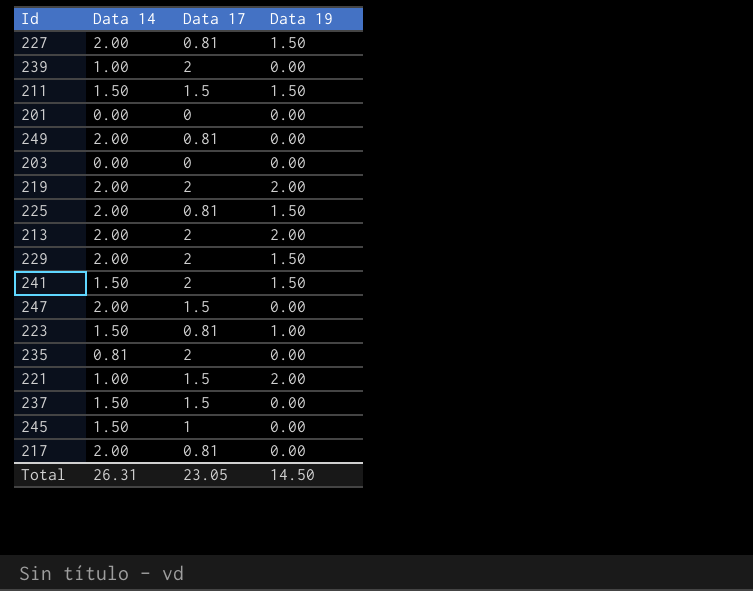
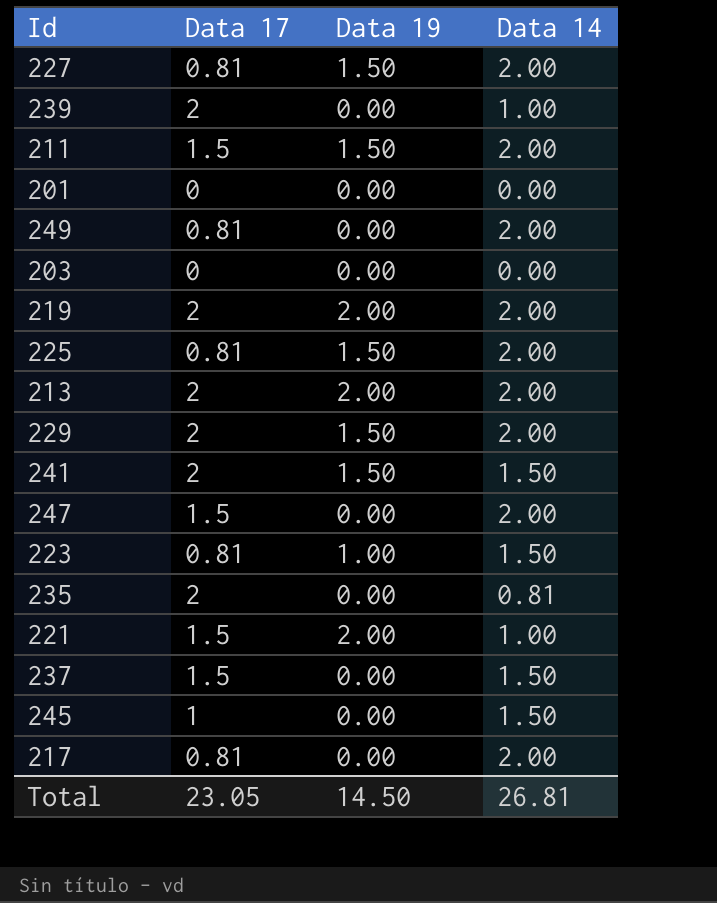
column Data 14 | position: 2 -> 4
211 | Data 14: 1.50 -> 2.00
Total | Data 14: 26.31 -> 26.81

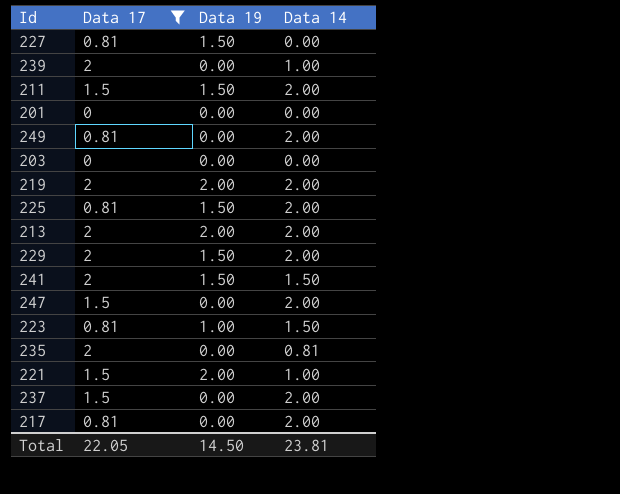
filter: none -> Data 17 != 1
227 | Data 14: 2.00 -> 0.00
237 | Data 14: 1.50 -> 2.00
Total | Data 17: 23.05 -> 22.05
Total | Data 14: 26.81 -> 23.81

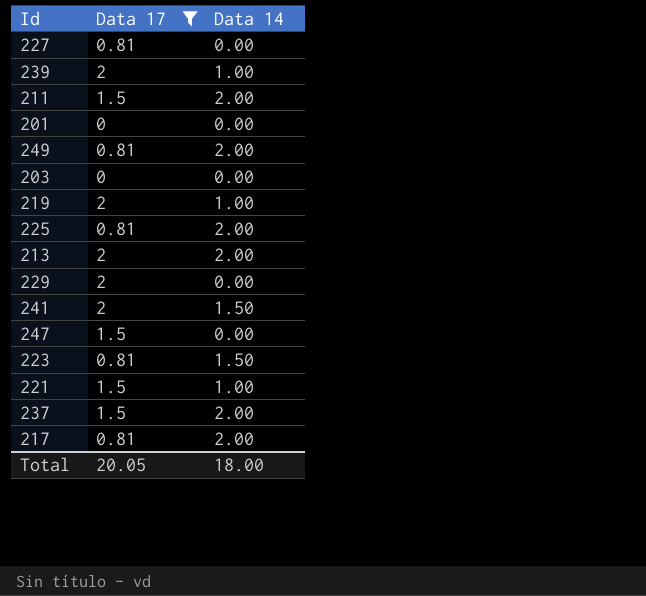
column Data 19 | position: 3 -> none
row 235: 2 | 0.00 | 0.81 -> none
219 | Data 14: 2.00 -> 1.00
229 | Data 14: 2.00 -> 0.00
247 | Data 14: 2.00 -> 0.00
Total | Data 17: 22.05 -> 20.05
Total | Data 14: 23.81 -> 18.00

